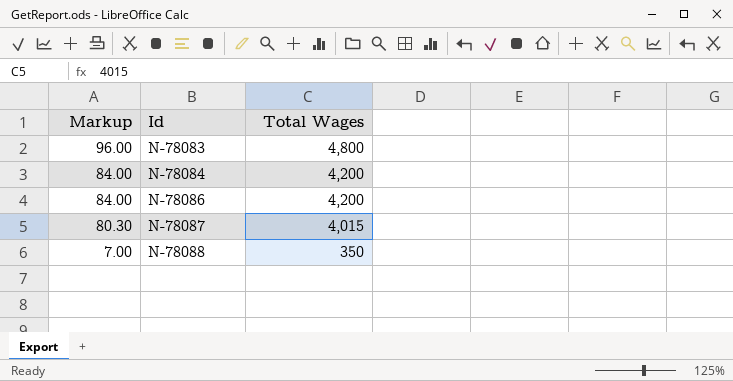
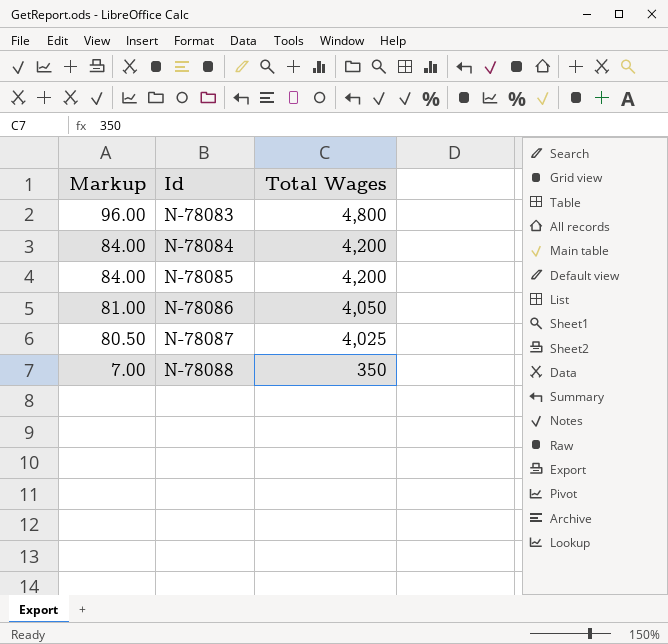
row N-78085: none -> 84.00 | 4,200
N-78086 | Markup: 84.00 -> 81.00
N-78086 | Total Wages: 4,200 -> 4,050
N-78087 | Markup: 80.30 -> 80.50
N-78087 | Total Wages: 4,015 -> 4,025

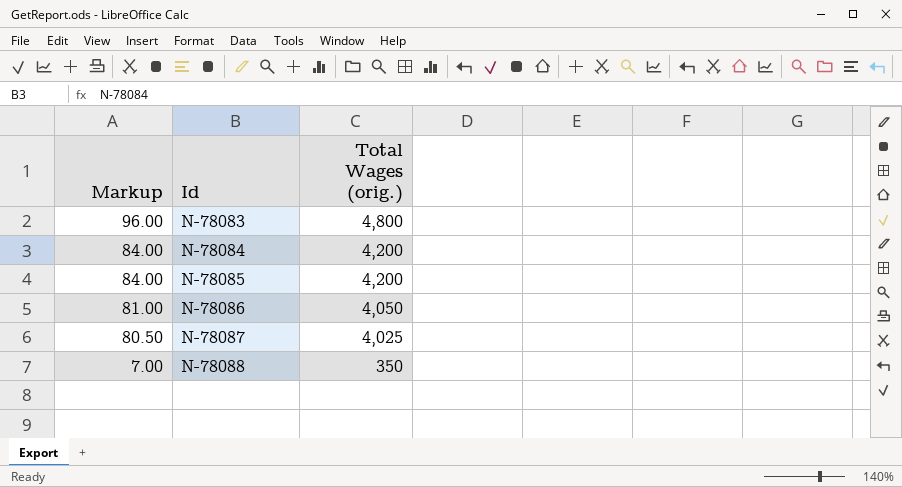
column name: Total Wages -> Total Wages (orig.)

